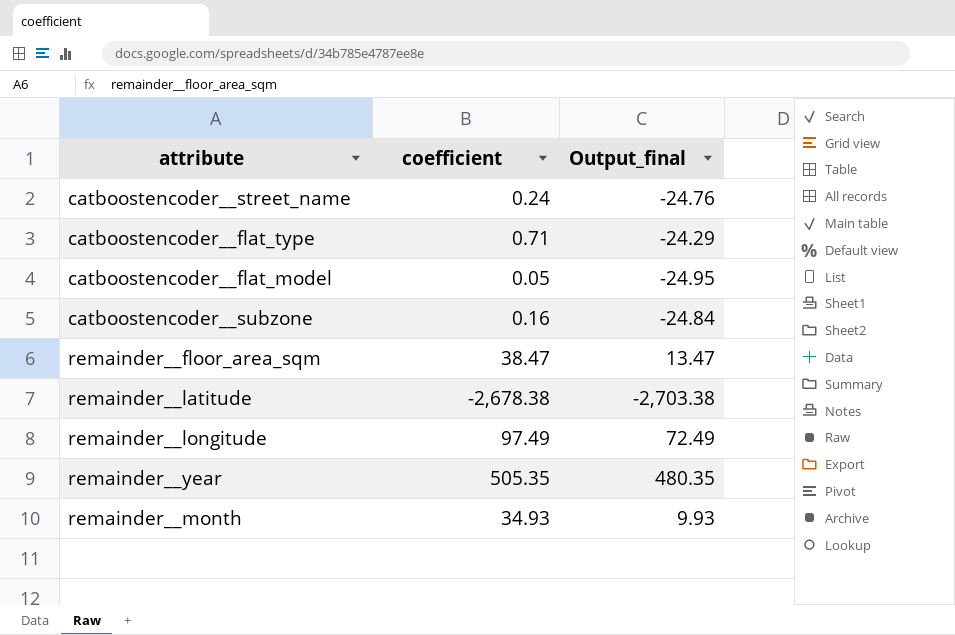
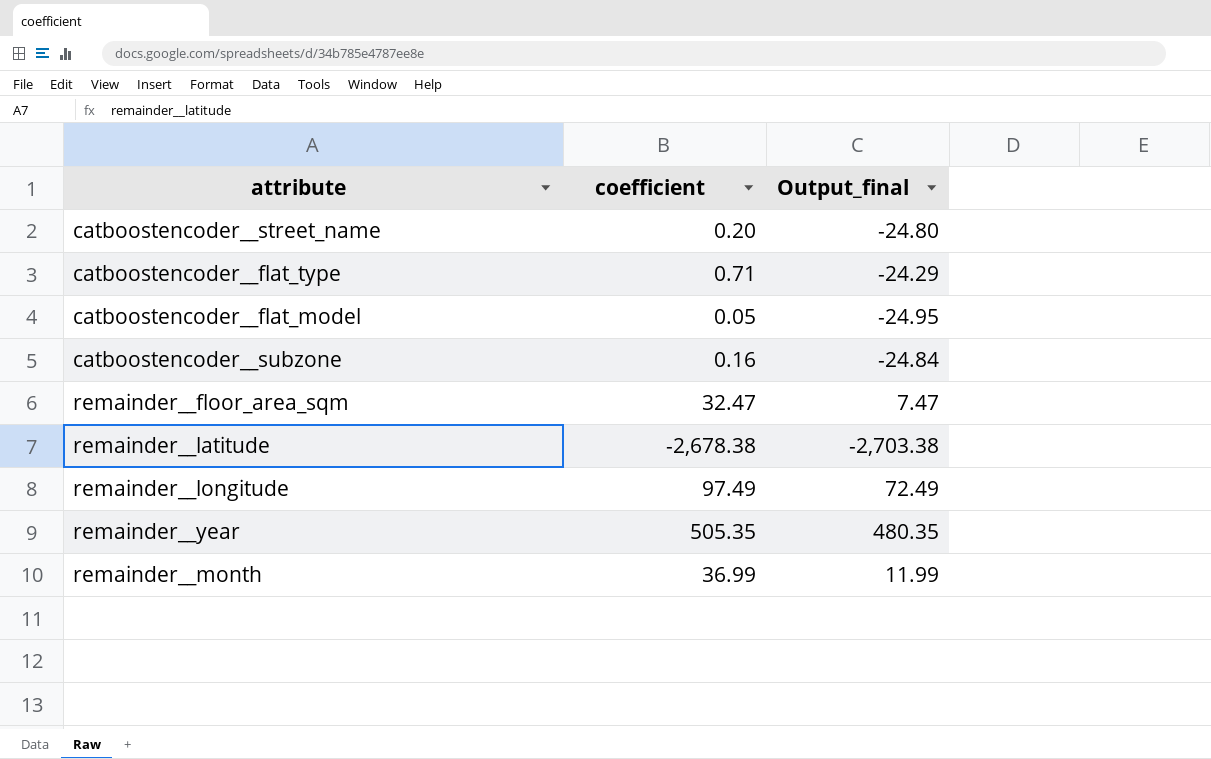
catboostencoder__street_name | coefficient: 0.24 -> 0.20
catboostencoder__street_name | Output_final: -24.76 -> -24.80
remainder__floor_area_sqm | coefficient: 38.47 -> 32.47
remainder__floor_area_sqm | Output_final: 13.47 -> 7.47
remainder__month | coefficient: 34.93 -> 36.99
remainder__month | Output_final: 9.93 -> 11.99

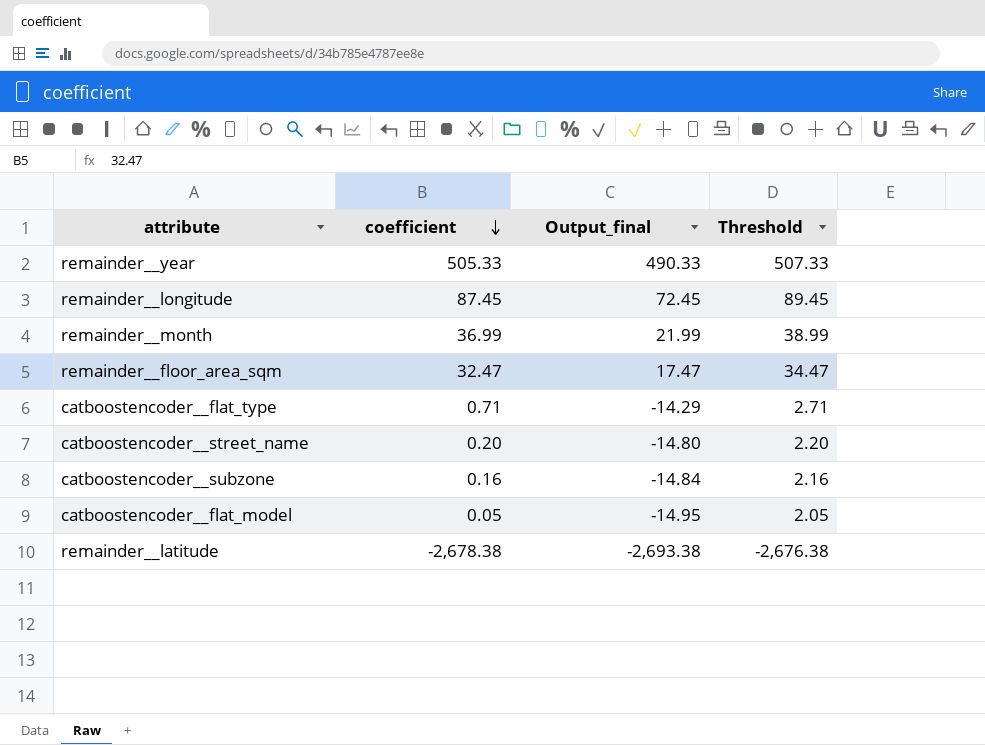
row order: none -> coefficient descending
column Output_final | formula: [coefficient] - 25 -> [coefficient] - 15
column Threshold | formula: none -> [coefficient] + 2
remainder__year | coefficient: 505.35 -> 505.33
remainder__longitude | coefficient: 97.49 -> 87.45

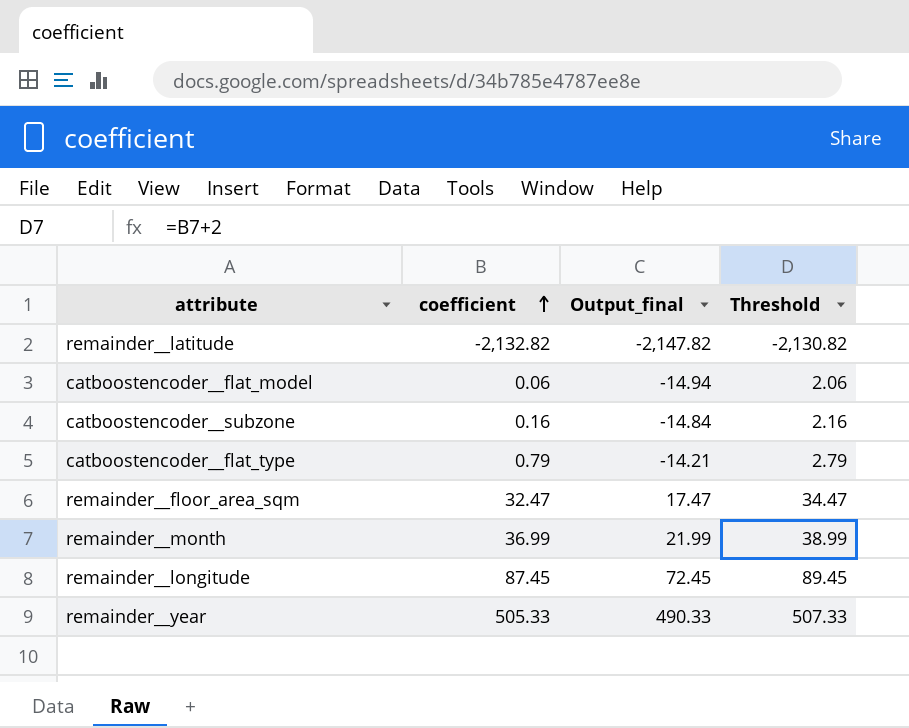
row order: coefficient descending -> coefficient ascending
row catboostencoder__street_name: 0.20 | -14.80 | 2.20 -> none
remainder__latitude | coefficient: -2,678.38 -> -2,132.82
remainder__latitude | Output_final: -2,693.38 -> -2,147.82
remainder__latitude | Threshold: -2,676.38 -> -2,130.82
catboostencoder__flat_model | coefficient: 0.05 -> 0.06
catboostencoder__flat_model | Output_final: -14.95 -> -14.94
catboostencoder__flat_model | Threshold: 2.05 -> 2.06
catboostencoder__flat_type | coefficient: 0.71 -> 0.79
catboostencoder__flat_type | Output_final: -14.29 -> -14.21
catboostencoder__flat_type | Threshold: 2.71 -> 2.79

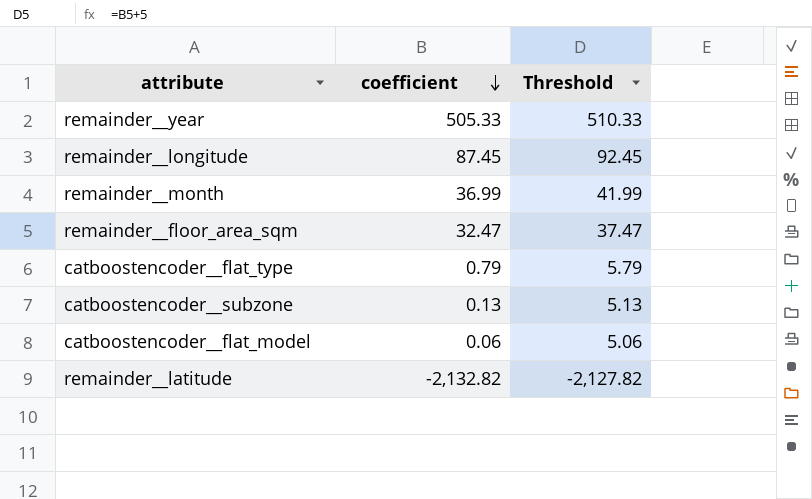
row order: coefficient ascending -> coefficient descending
column Output_final | formula: [coefficient] - 15 -> none
column Threshold | formula: [coefficient] + 2 -> [coefficient] + 5
catboostencoder__subzone | coefficient: 0.16 -> 0.13

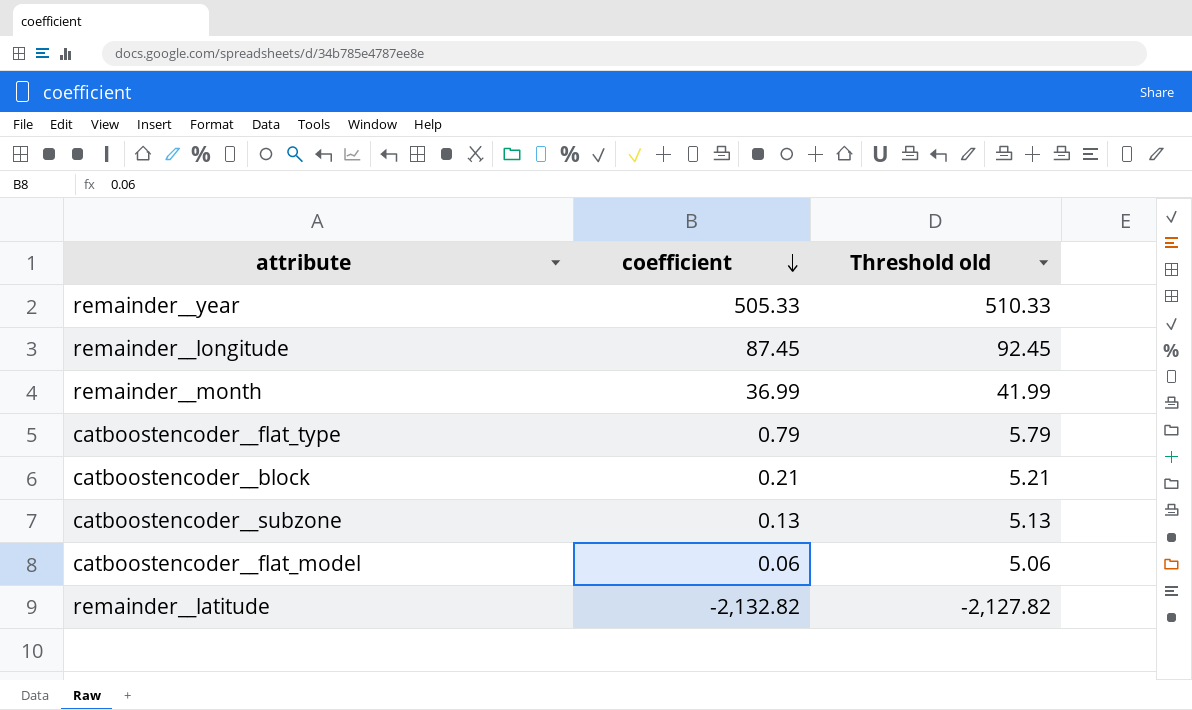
column name: Threshold -> Threshold old
row remainder__floor_area_sqm: 32.47 | 37.47 -> none
row catboostencoder__block: none -> 0.21 | 5.21

